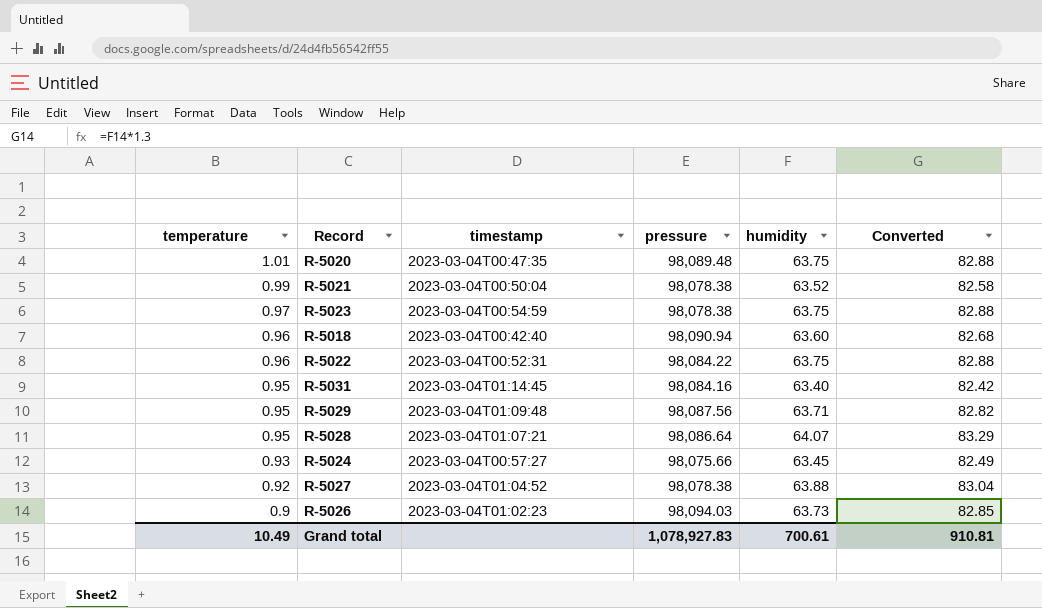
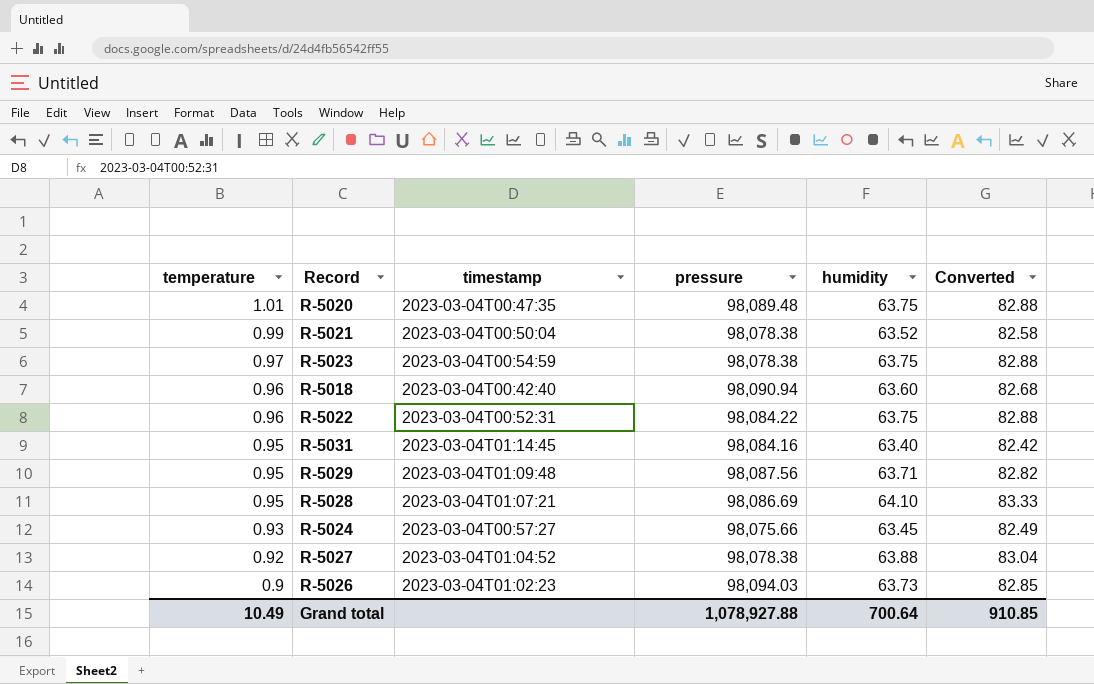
R-5028 | pressure: 98,086.64 -> 98,086.69
R-5028 | humidity: 64.07 -> 64.10
R-5028 | Converted: 83.29 -> 83.33
Grand total | pressure: 1,078,927.83 -> 1,078,927.88
Grand total | humidity: 700.61 -> 700.64
Grand total | Converted: 910.81 -> 910.85

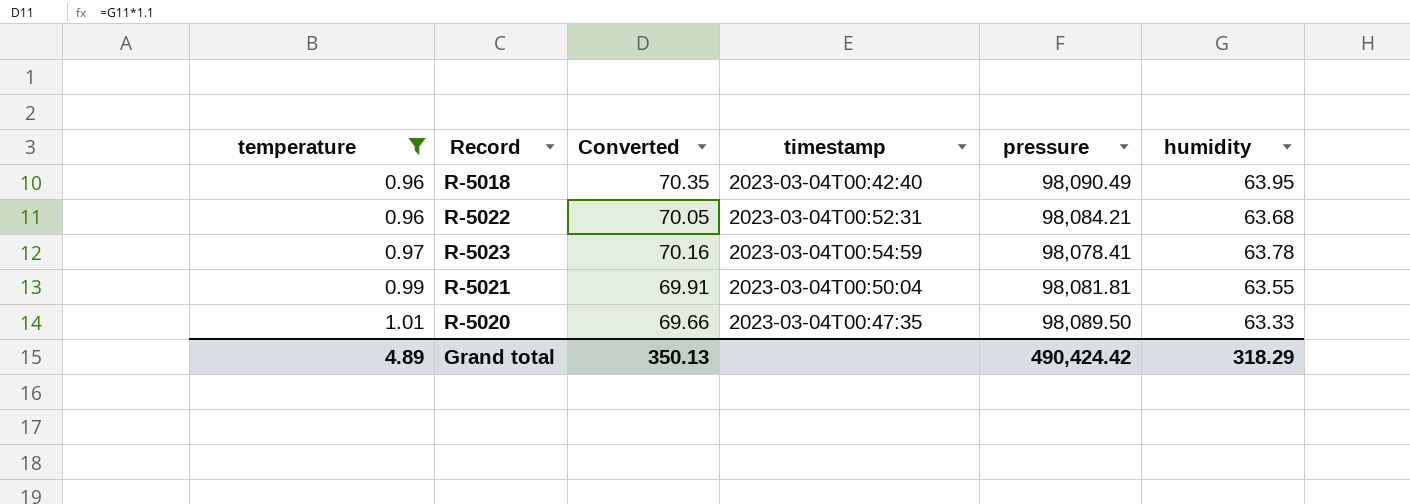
filter: none -> temperature >= 0.96
row order: temperature descending -> temperature ascending
column Converted | formula: [humidity] * 1.3 -> [humidity] * 1.1
column Converted | position: 6 -> 3
R-5018 | pressure: 98,090.94 -> 98,090.49
R-5018 | humidity: 63.60 -> 63.95
R-5022 | pressure: 98,084.22 -> 98,084.21
R-5022 | humidity: 63.75 -> 63.68
R-5023 | pressure: 98,078.38 -> 98,078.41
R-5023 | humidity: 63.75 -> 63.78
R-5021 | pressure: 98,078.38 -> 98,081.81
R-5021 | humidity: 63.52 -> 63.55
R-5020 | pressure: 98,089.48 -> 98,089.50
R-5020 | humidity: 63.75 -> 63.33
Grand total | temperature: 10.49 -> 4.89
Grand total | Converted: 910.85 -> 350.13
Grand total | pressure: 1,078,927.88 -> 490,424.42
Grand total | humidity: 700.64 -> 318.29

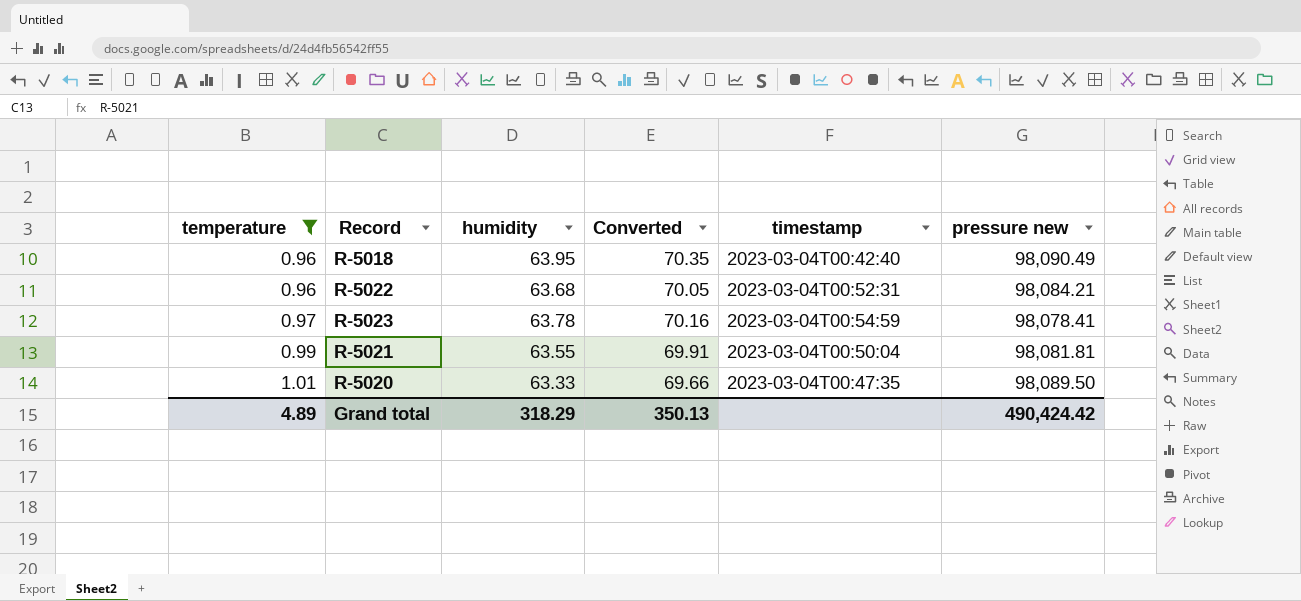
column humidity | position: 6 -> 3
column name: pressure -> pressure new

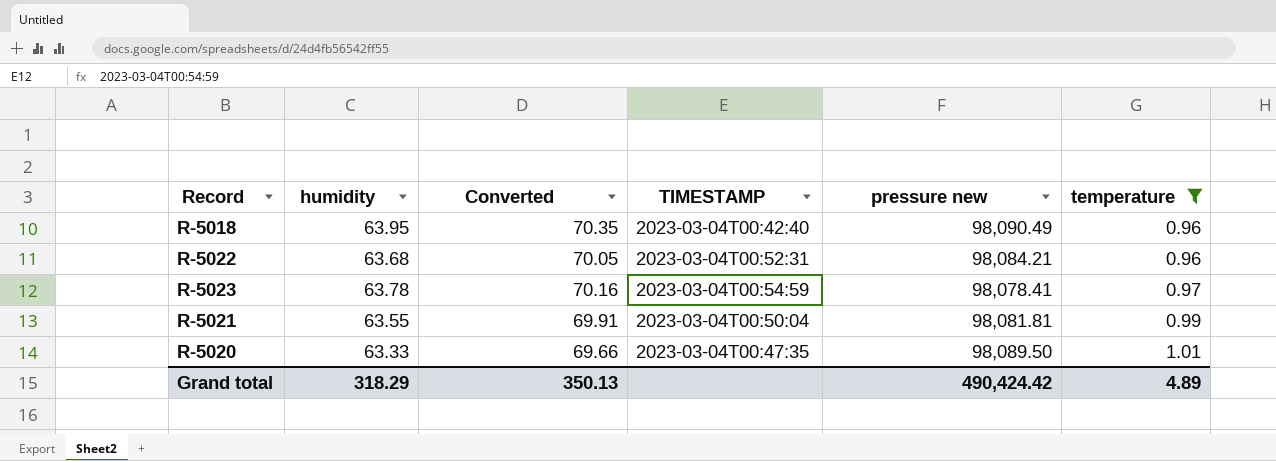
column name: timestamp -> TIMESTAMP
column temperature | position: 1 -> 6

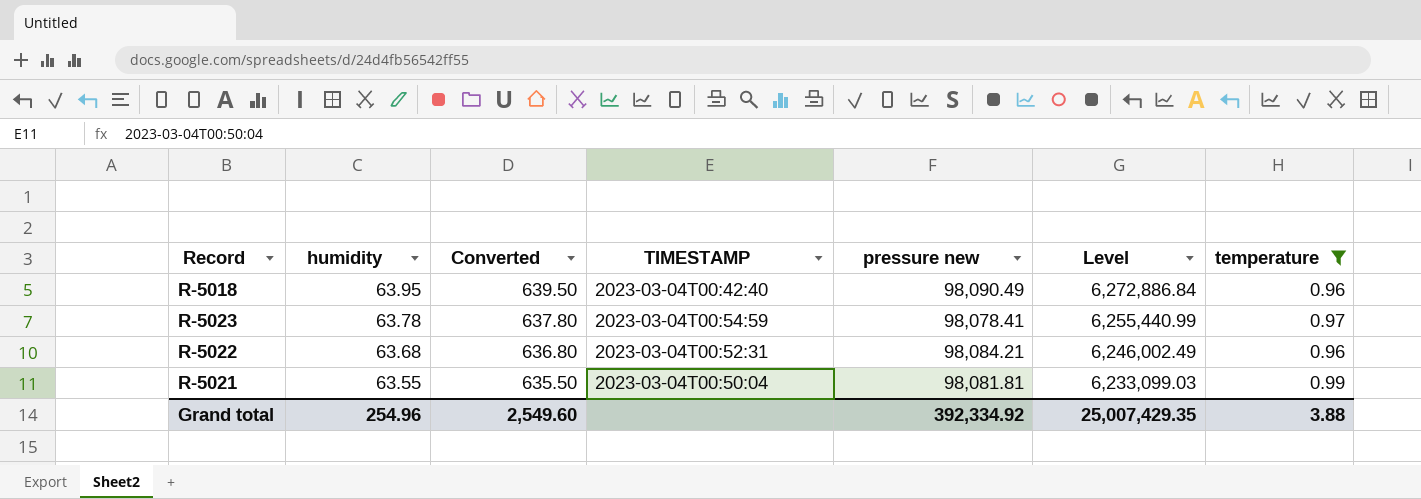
row order: temperature ascending -> humidity descending
column Converted | formula: [humidity] * 1.1 -> [humidity] * 10
column Level | formula: none -> [humidity] * [pressure new]
row R-5020: 63.33 | 69.66 | 2023-03-04T00:47:35 | 98,089.50 | 1.01 -> none
Grand total | humidity: 318.29 -> 254.96
Grand total | Converted: 350.13 -> 2,549.60
Grand total | pressure new: 490,424.42 -> 392,334.92
Grand total | temperature: 4.89 -> 3.88

